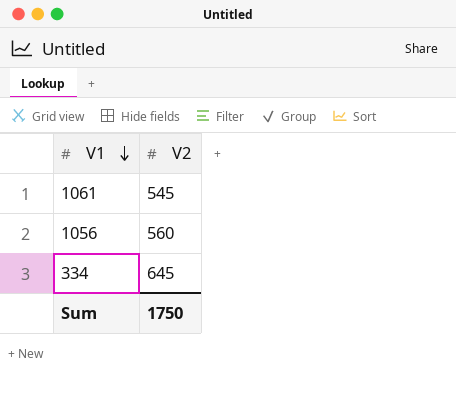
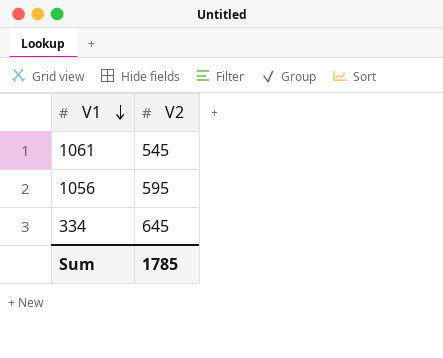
1056 | V2: 560 -> 595
Sum | V2: 1750 -> 1785

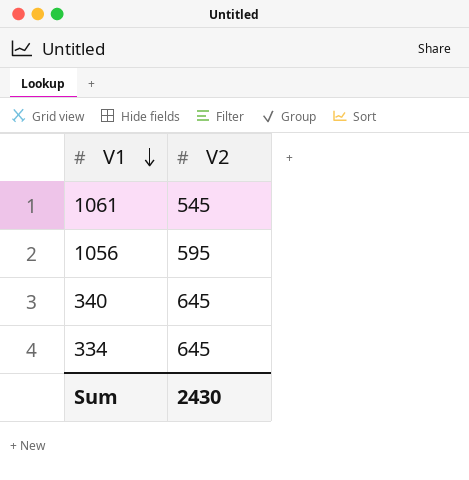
row 340: none -> 645
Sum | V2: 1785 -> 2430

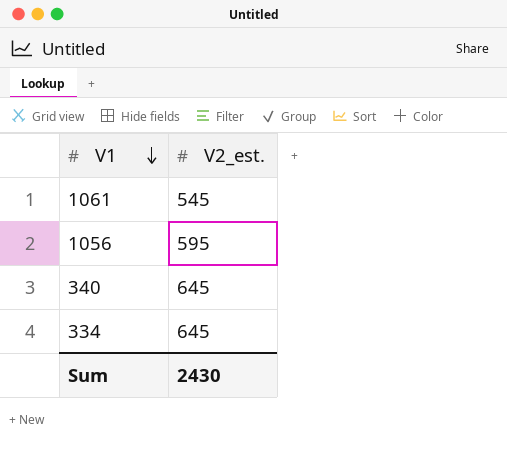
column name: V2 -> V2_est.

